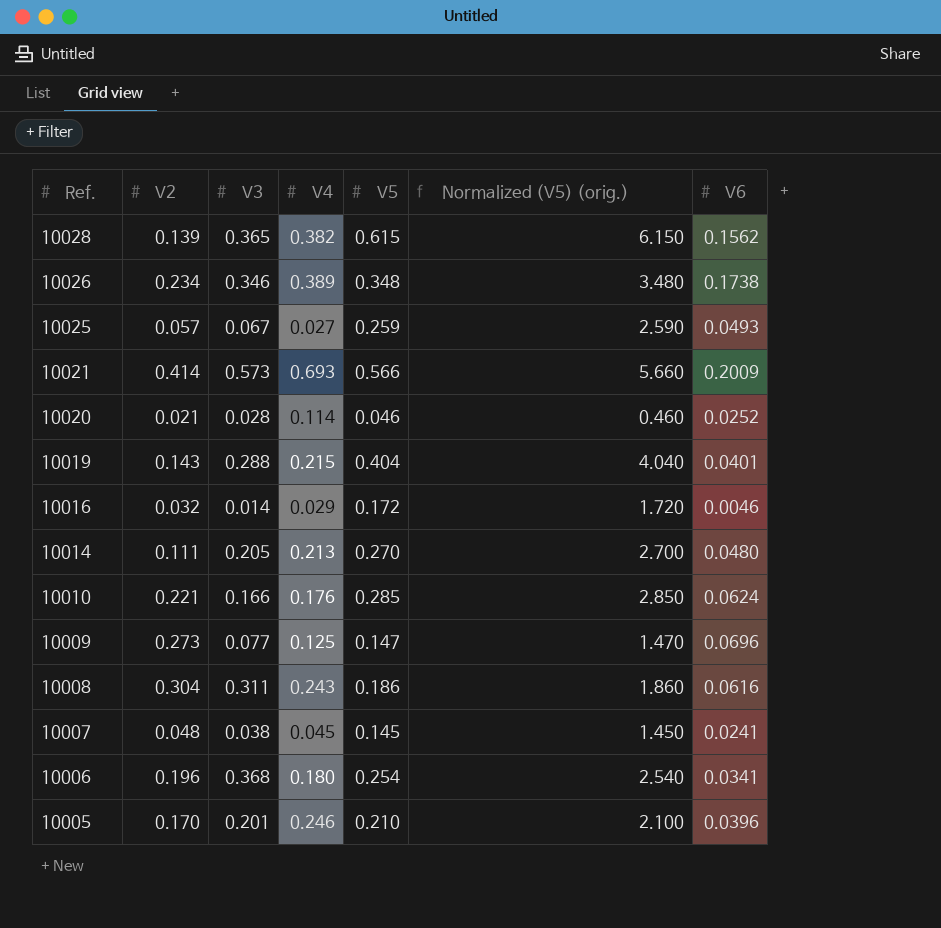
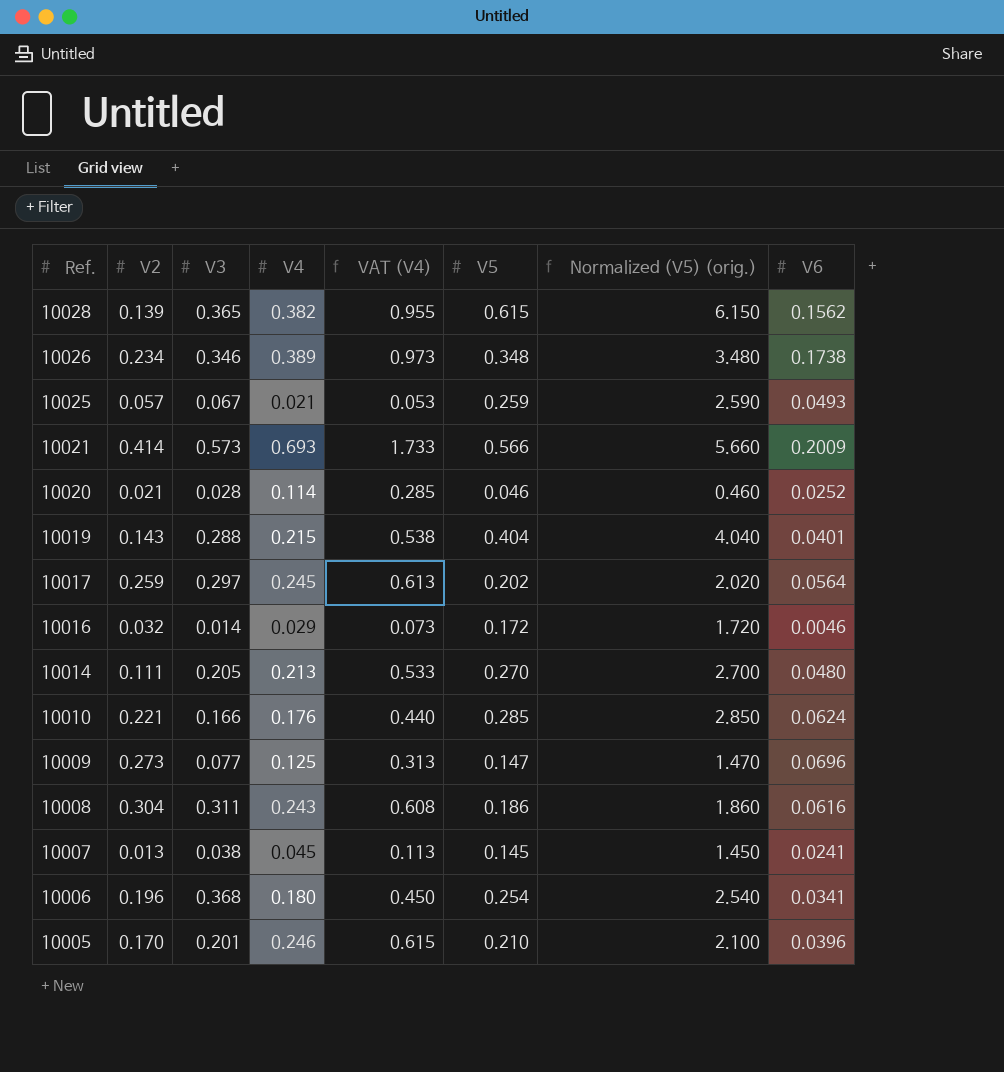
column VAT (V4) | formula: none -> [V4] * 2.5
10025 | V4: 0.027 -> 0.021
row 10017: none -> 0.259 | 0.297 | 0.245 | 0.613 | 0.202 | 2.020 | 0.0564
10007 | V2: 0.048 -> 0.013

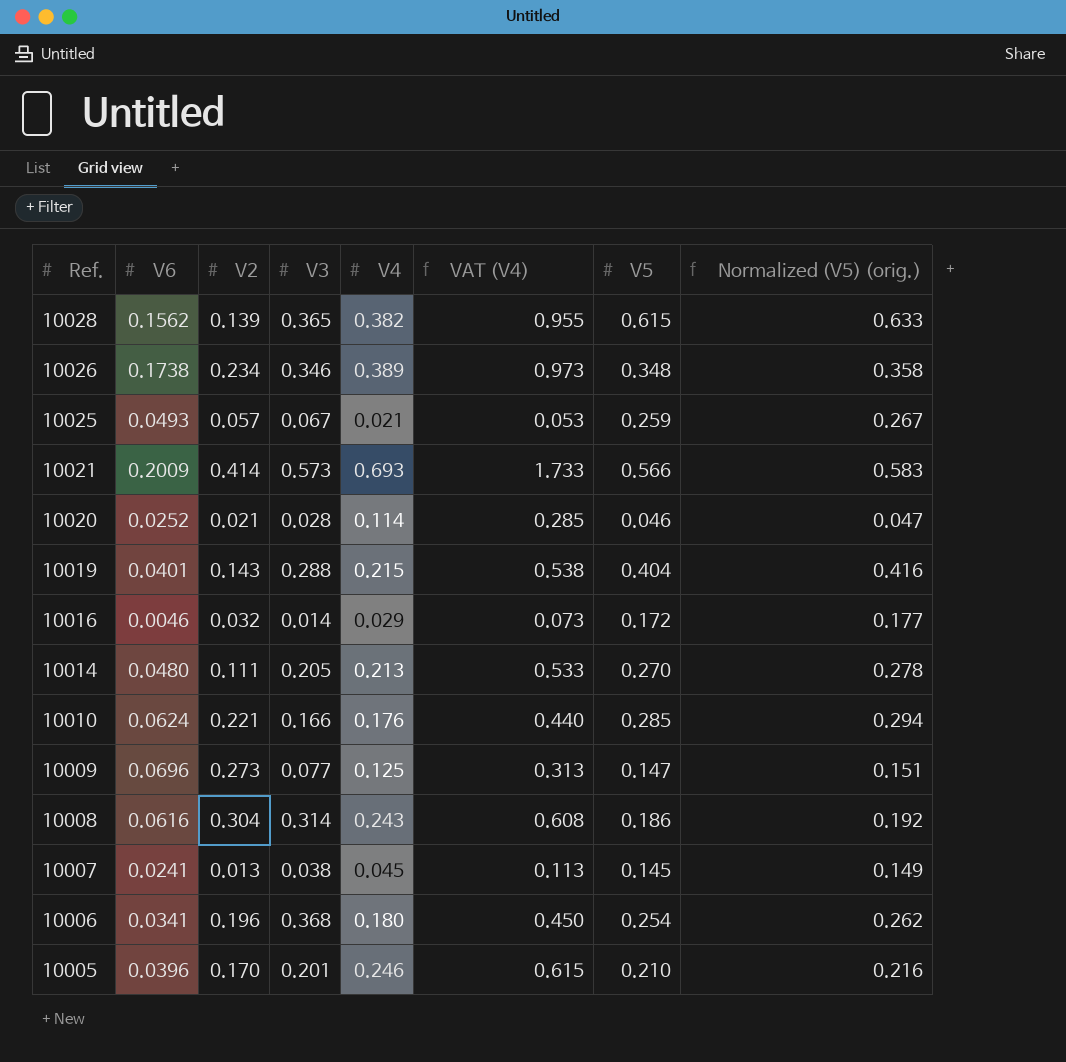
column V6 | position: 8 -> 2
column Normalized (V5) (orig.) | formula: [V5] * 10 -> [V5] * 1.03
row 10017: 0.259 | 0.297 | 0.245 | 0.613 | 0.202 | 2.020 | 0.0564 -> none
10008 | V3: 0.311 -> 0.314

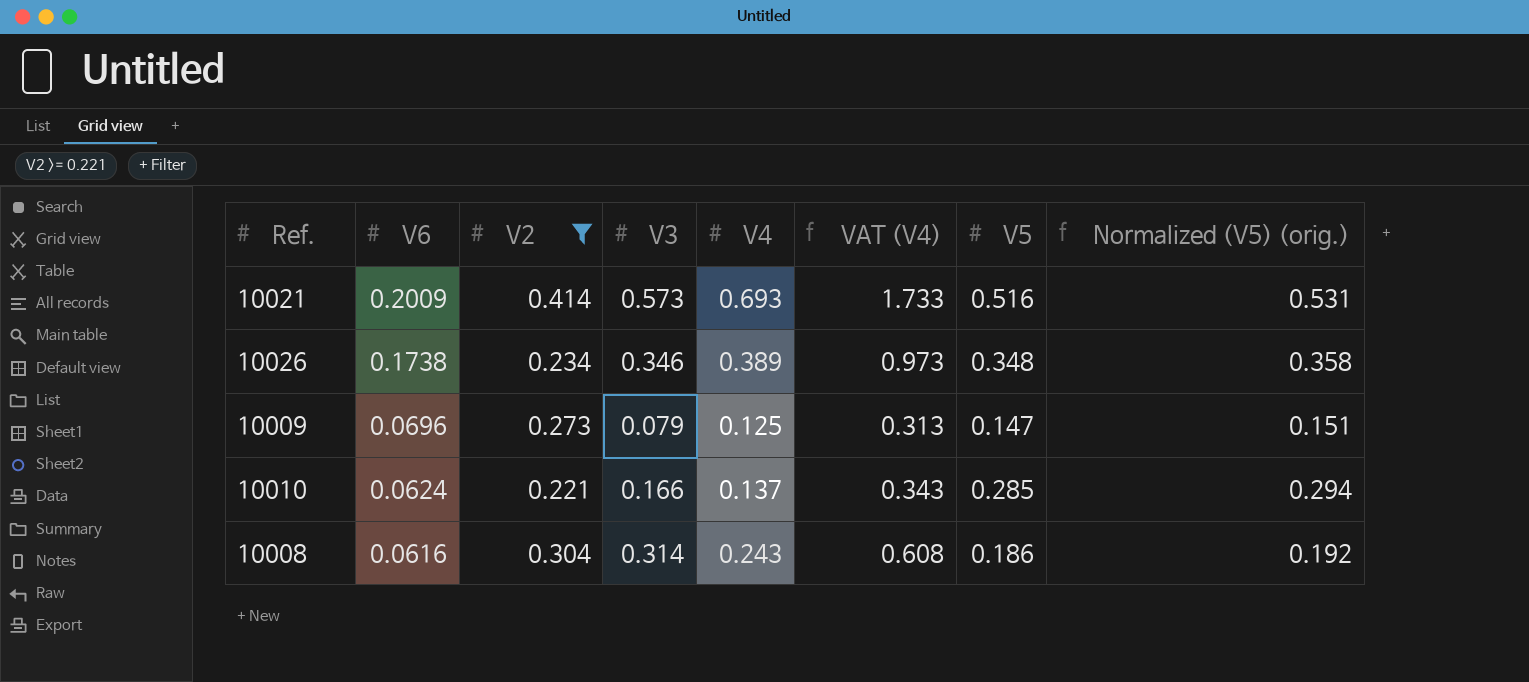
filter: none -> V2 >= 0.221
row order: Ref. descending -> V6 descending
10021 | V5: 0.566 -> 0.516
10021 | Normalized (V5) (orig.): 0.583 -> 0.531
10009 | V3: 0.077 -> 0.079
10010 | V4: 0.176 -> 0.137
10010 | VAT (V4): 0.440 -> 0.343

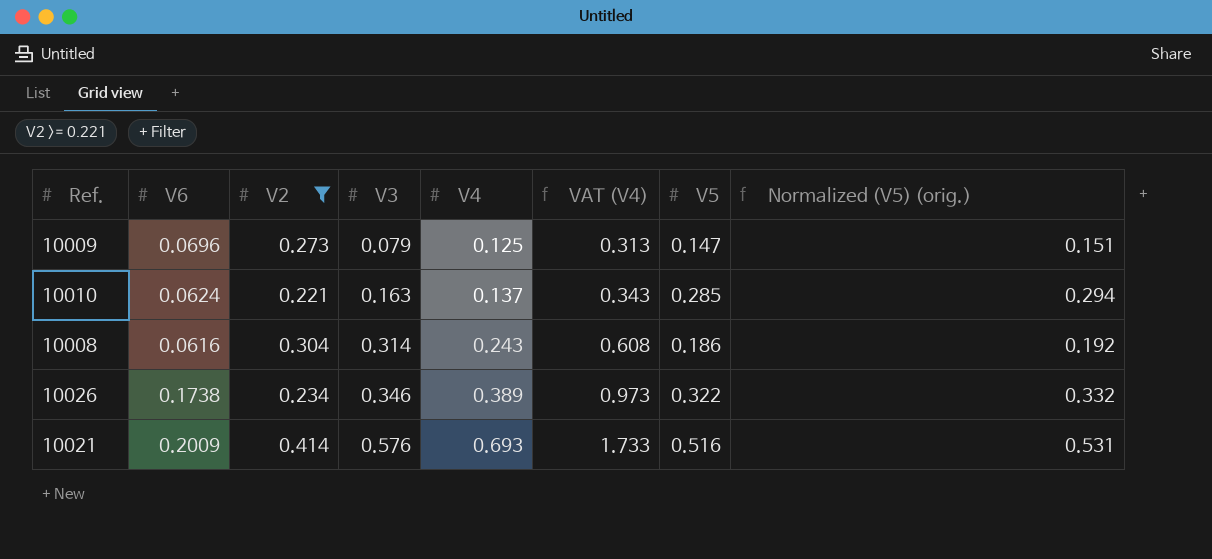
row order: V6 descending -> V3 ascending
10010 | V3: 0.166 -> 0.163
10026 | V5: 0.348 -> 0.322
10026 | Normalized (V5) (orig.): 0.358 -> 0.332
10021 | V3: 0.573 -> 0.576

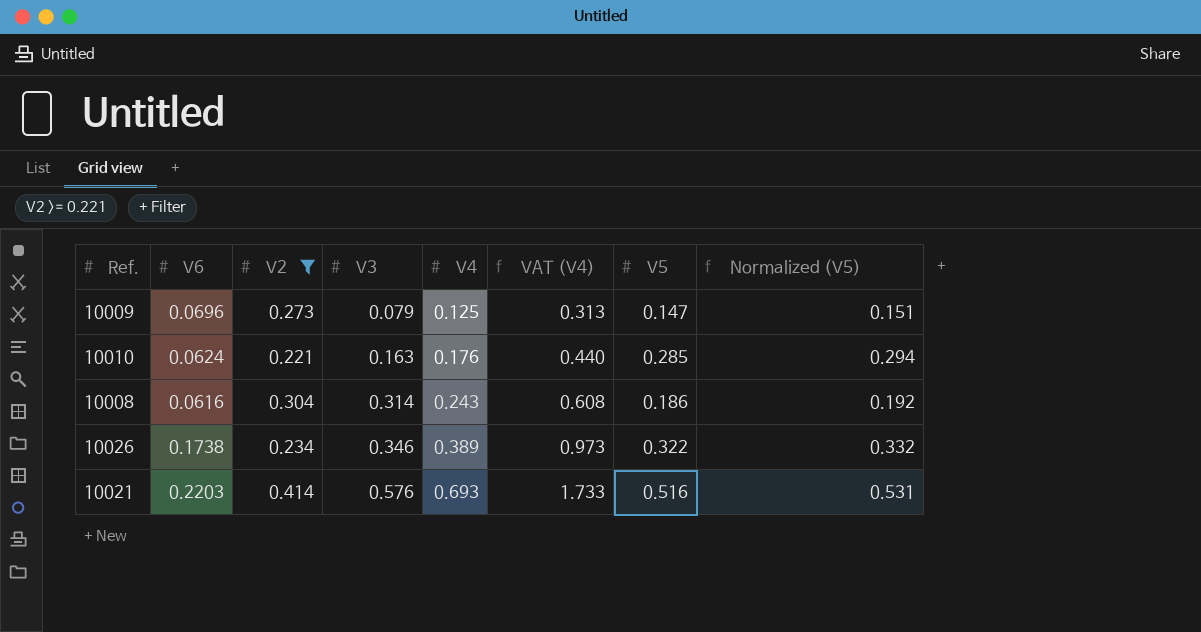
column name: Normalized (V5) (orig.) -> Normalized (V5)
10010 | V4: 0.137 -> 0.176
10010 | VAT (V4): 0.343 -> 0.440
10021 | V6: 0.2009 -> 0.2203

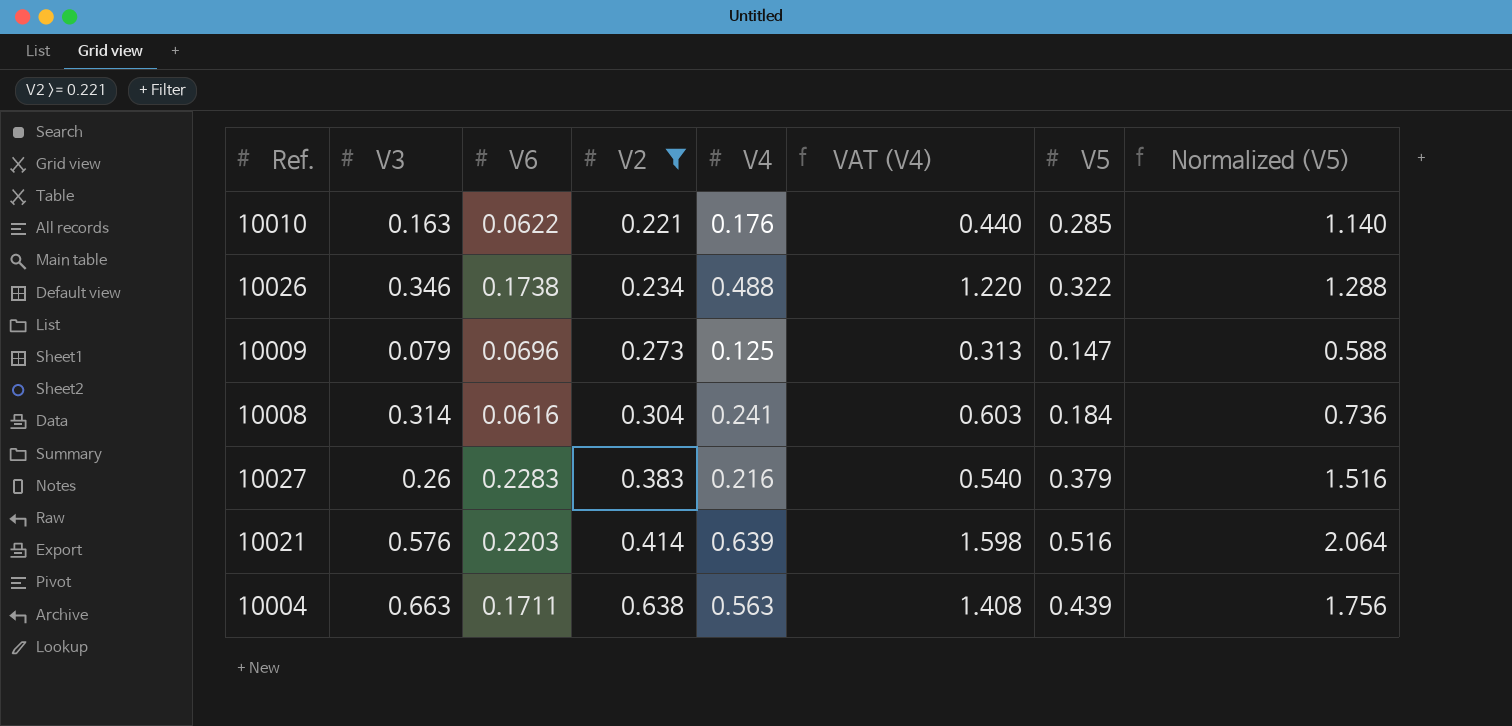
row order: V3 ascending -> V2 ascending
column V3 | position: 4 -> 2
column Normalized (V5) | formula: [V5] * 1.03 -> [V5] * 4
10010 | V6: 0.0624 -> 0.0622
10026 | V4: 0.389 -> 0.488
10026 | VAT (V4): 0.973 -> 1.220
10008 | V4: 0.243 -> 0.241
10008 | VAT (V4): 0.608 -> 0.603
10008 | V5: 0.186 -> 0.184
row 10027: none -> 0.26 | 0.2283 | 0.383 | 0.216 | 0.540 | 0.379 | 1.516
10021 | V4: 0.693 -> 0.639
10021 | VAT (V4): 1.733 -> 1.598
row 10004: none -> 0.663 | 0.1711 | 0.638 | 0.563 | 1.408 | 0.439 | 1.756

